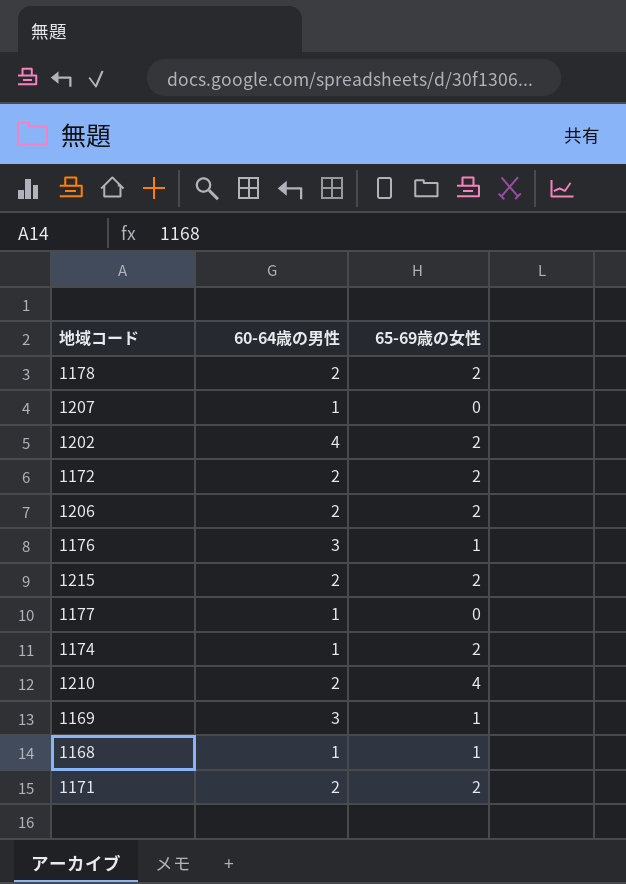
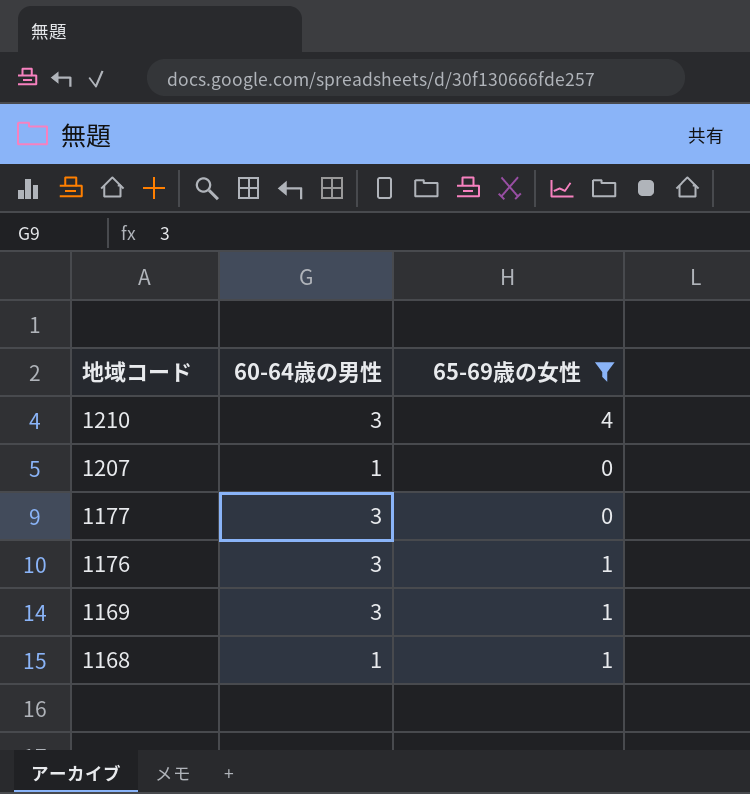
filter: none -> 65-69歳の女性 != 2
row order: none -> 地域コード descending
1210 | 60-64歳の男性: 2 -> 3
1177 | 60-64歳の男性: 1 -> 3

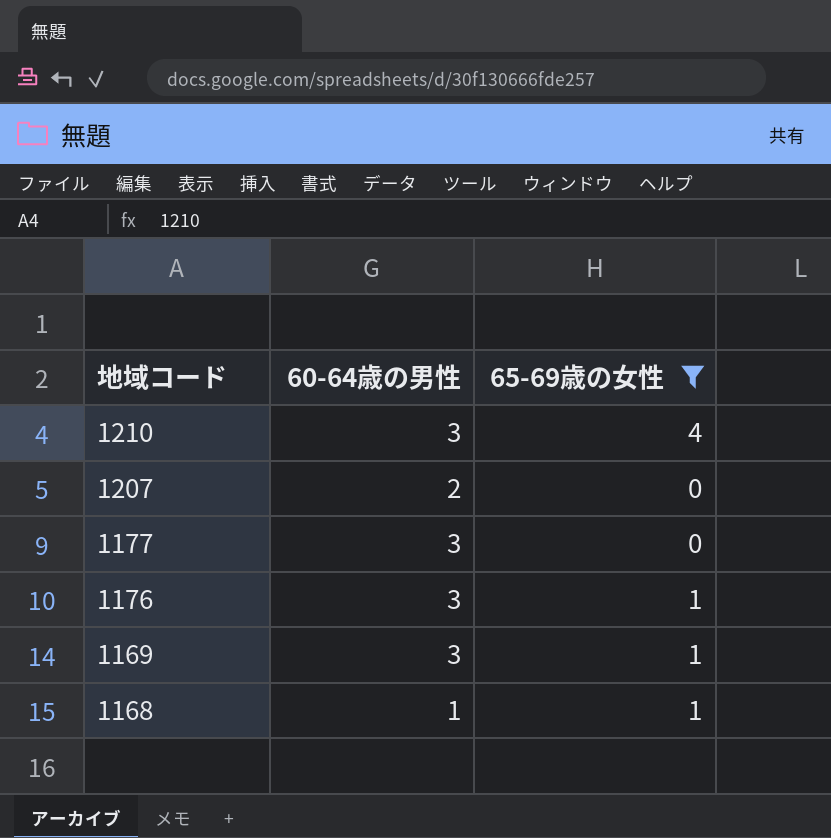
1207 | 60-64歳の男性: 1 -> 2

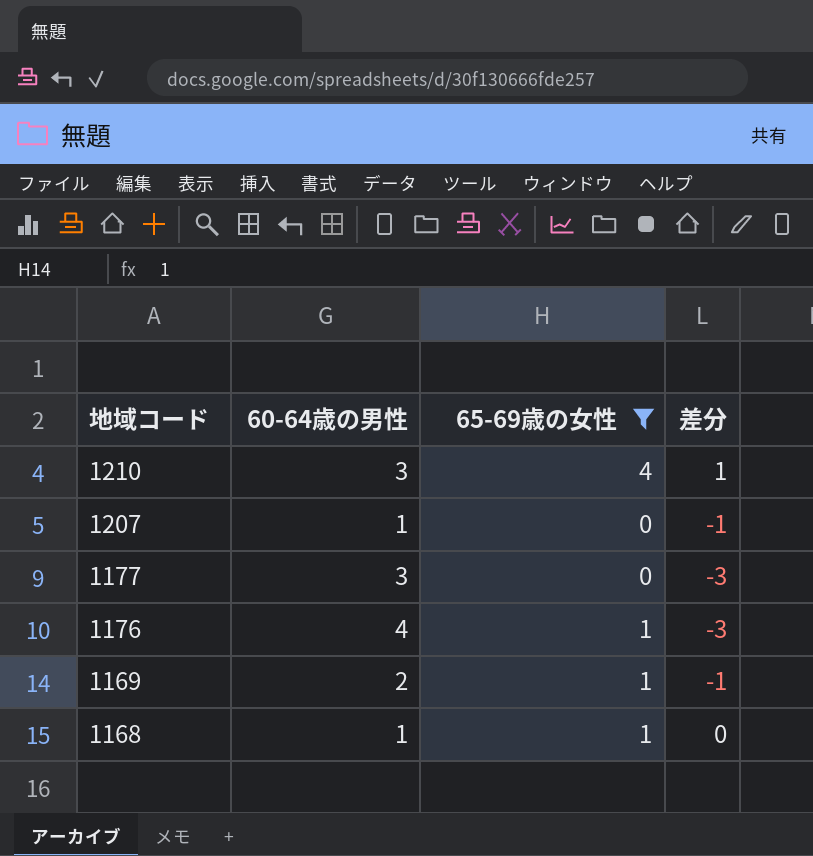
column 差分 | formula: none -> [65-69歳の女性] - [60-64歳の男性]
1207 | 60-64歳の男性: 2 -> 1
1176 | 60-64歳の男性: 3 -> 4
1169 | 60-64歳の男性: 3 -> 2

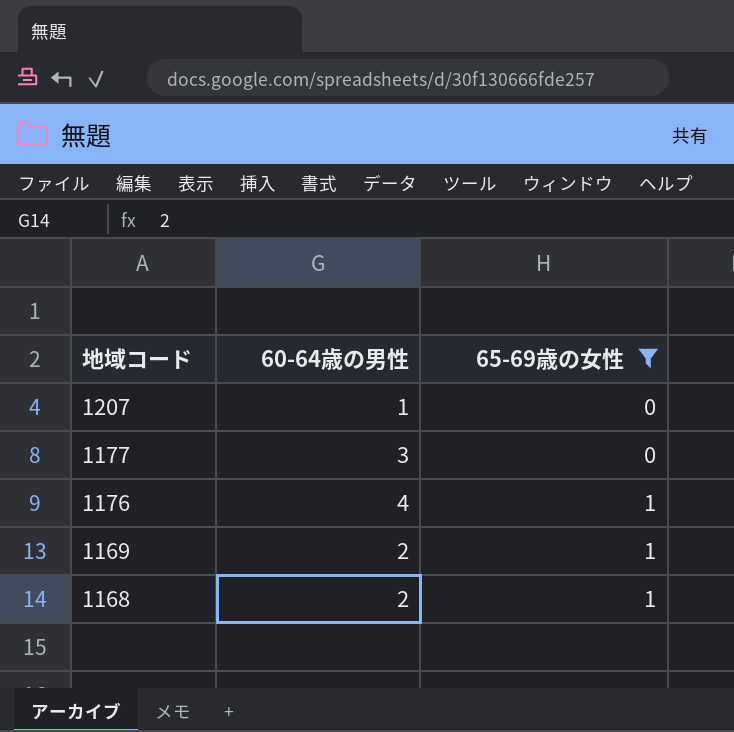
column 差分 | formula: [65-69歳の女性] - [60-64歳の男性] -> none
row 1210: 3 | 4 | 1 -> none
1168 | 60-64歳の男性: 1 -> 2

